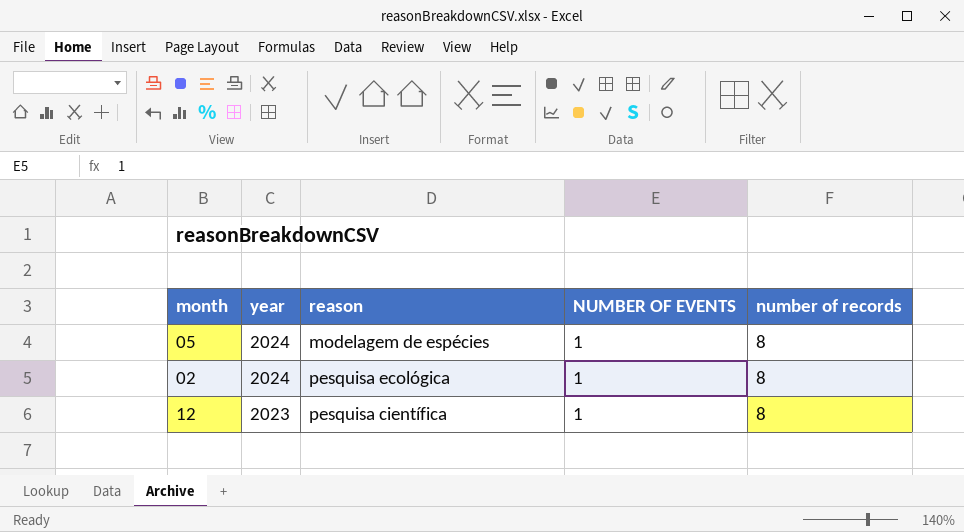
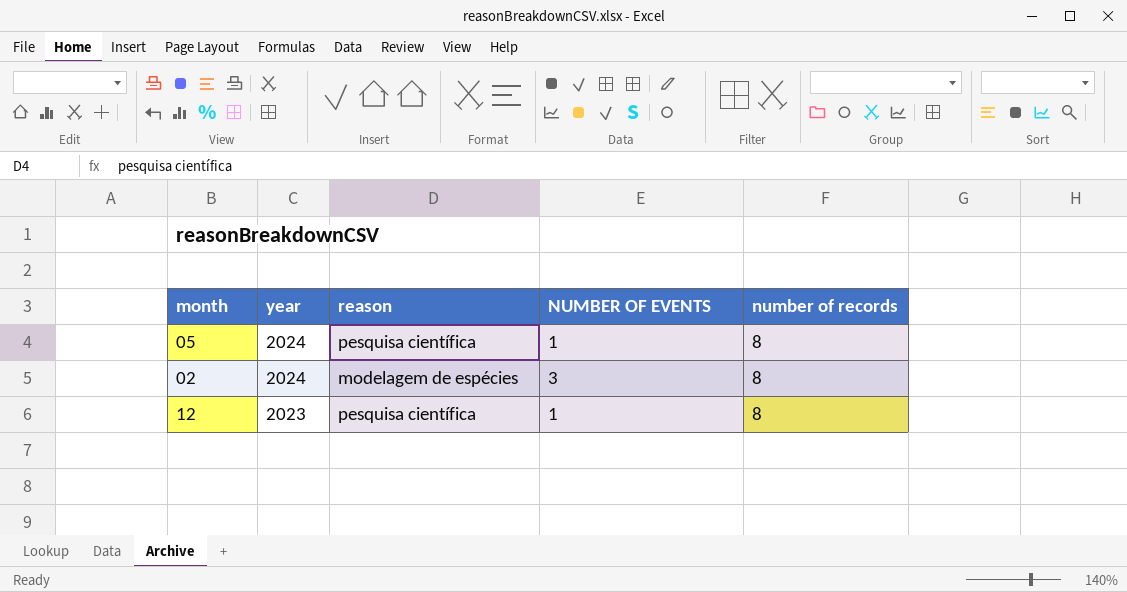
05 | reason: modelagem de espécies -> pesquisa científica
02 | reason: pesquisa ecológica -> modelagem de espécies
02 | NUMBER OF EVENTS: 1 -> 3

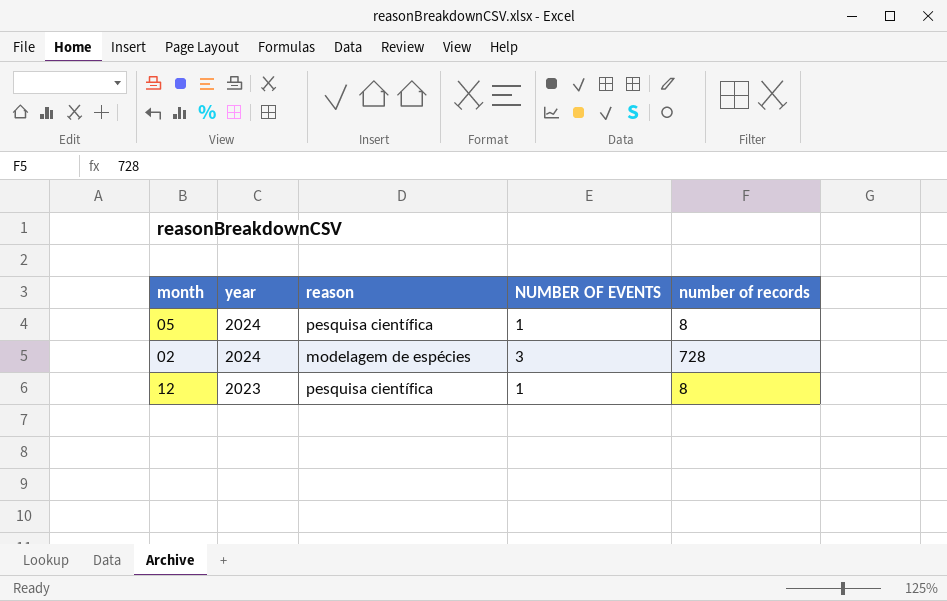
02 | number of records: 8 -> 728

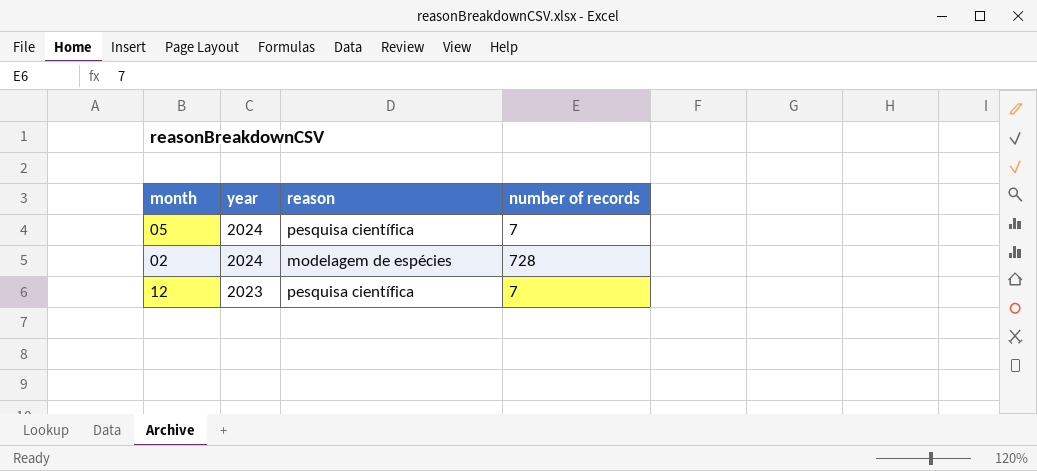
column NUMBER OF EVENTS | position: 4 -> none
05 | number of records: 8 -> 7
12 | number of records: 8 -> 7

